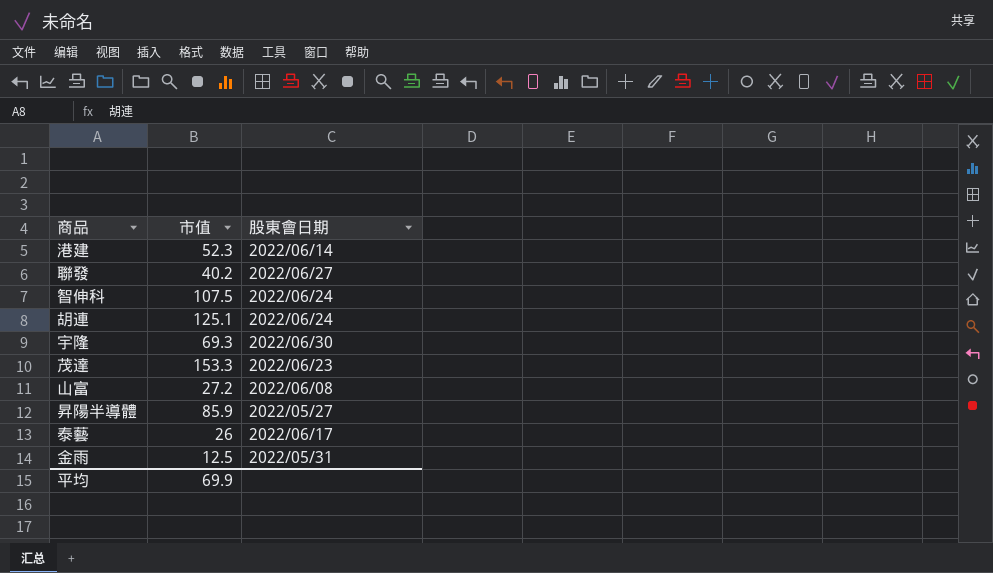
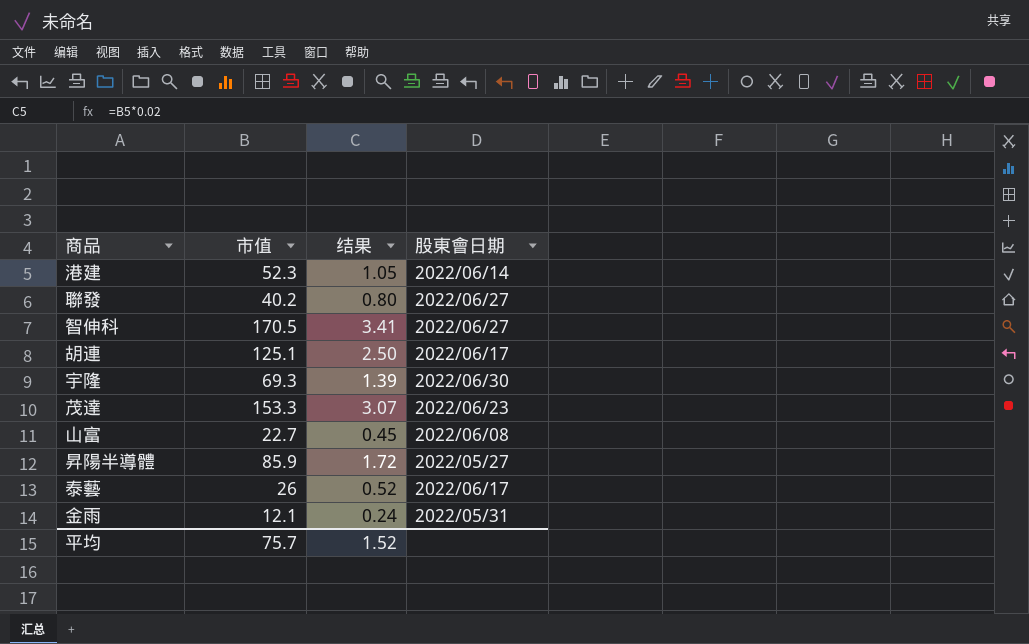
column 结果 | formula: none -> [市值] * 0.02
智伸科 | 市值: 107.5 -> 170.5
智伸科 | 股東會日期: 2022/06/24 -> 2022/06/27
胡連 | 股東會日期: 2022/06/24 -> 2022/06/17
山富 | 市值: 27.2 -> 22.7
金雨 | 市值: 12.5 -> 12.1
平均 | 市值: 69.9 -> 75.7

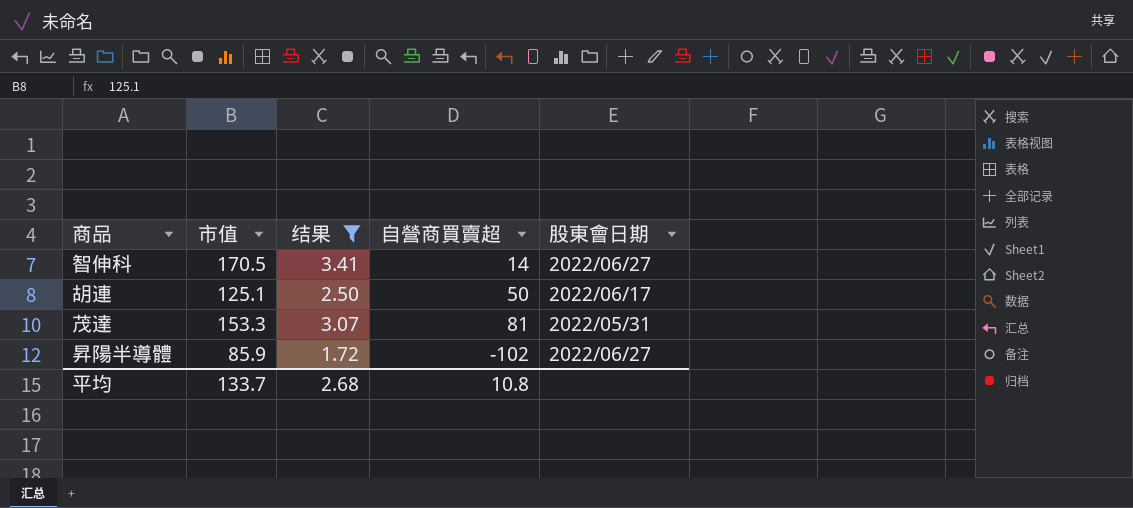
filter: none -> 结果 >= 1.72
column 自營商買賣超 | position: none -> 4
茂達 | 股東會日期: 2022/06/23 -> 2022/05/31
昇陽半導體 | 股東會日期: 2022/05/27 -> 2022/06/27
平均 | 市值: 75.7 -> 133.7
平均 | 结果: 1.52 -> 2.68

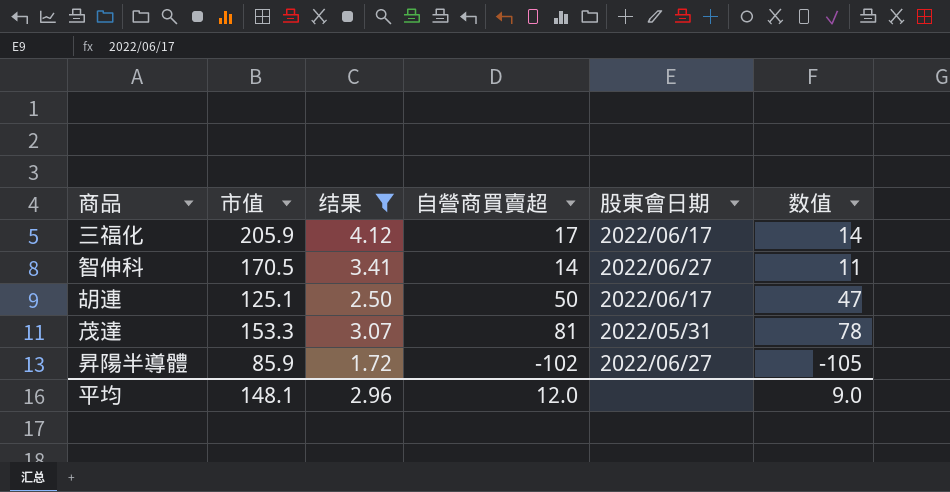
column 数值 | formula: none -> [自營商買賣超] - 3
row 三福化: none -> 205.9 | 4.12 | 17 | 2022/06/17 | 14
平均 | 市值: 133.7 -> 148.1
平均 | 结果: 2.68 -> 2.96
平均 | 自營商買賣超: 10.8 -> 12.0

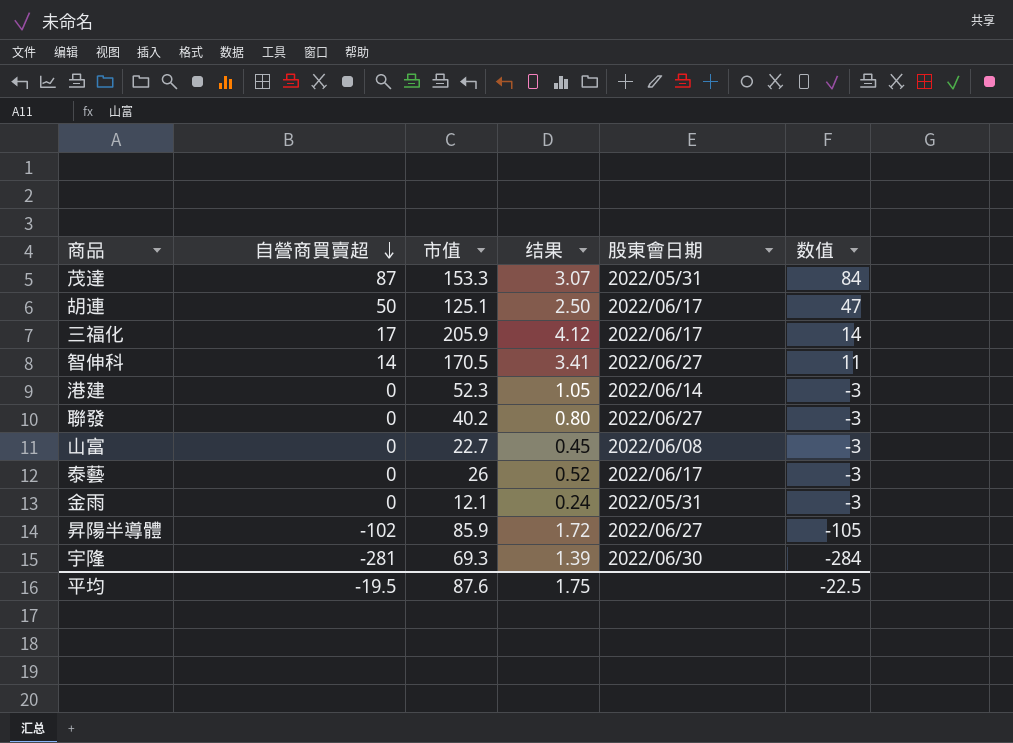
filter: 结果 >= 1.72 -> none
row order: none -> 自營商買賣超 descending
column 自營商買賣超 | position: 4 -> 2
茂達 | 自營商買賣超: 81 -> 87
茂達 | 数值: 78 -> 84
平均 | 自營商買賣超: 12.0 -> -19.5
平均 | 市值: 148.1 -> 87.6
平均 | 结果: 2.96 -> 1.75
平均 | 数值: 9.0 -> -22.5

